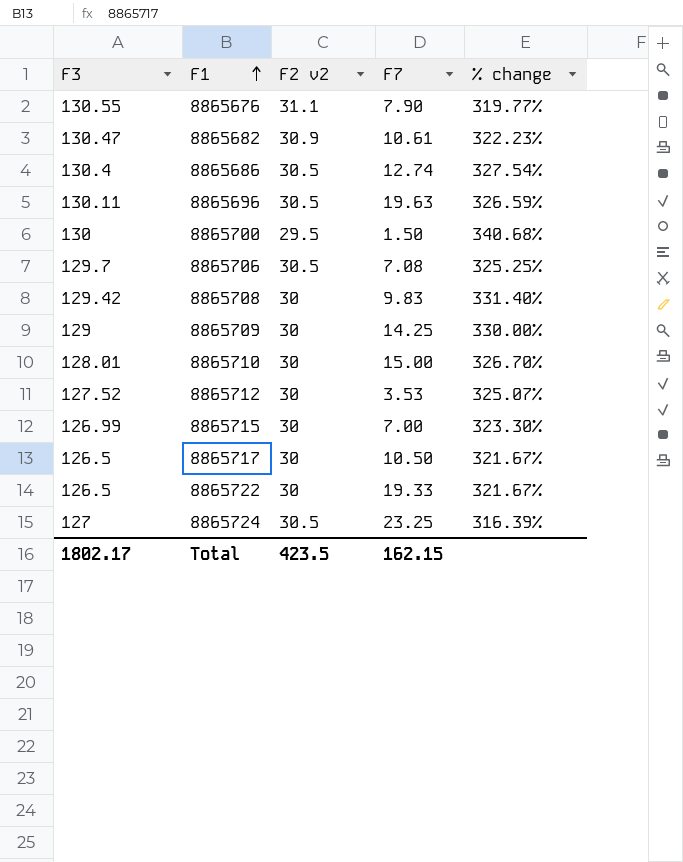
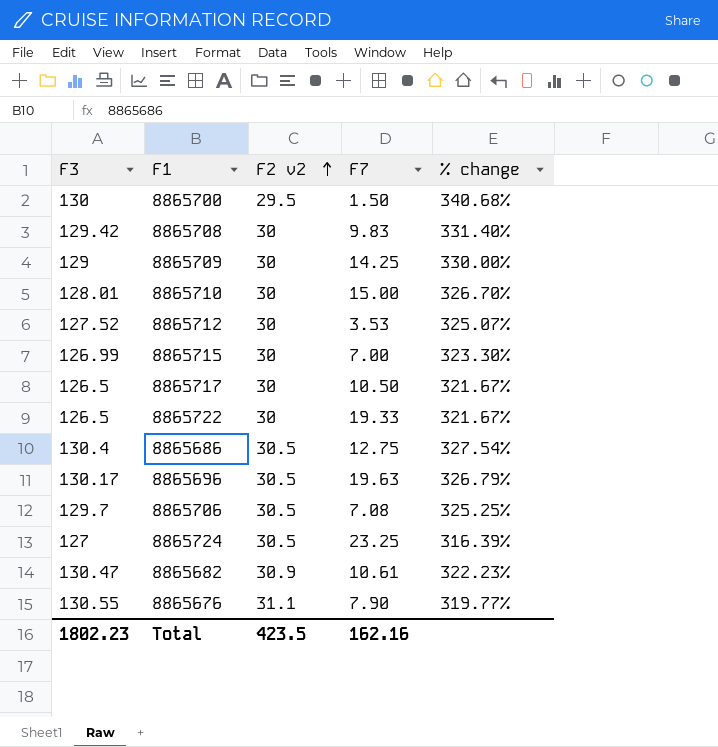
row order: F1 ascending -> F2 v2 ascending
8865686 | F7: 12.74 -> 12.75
8865696 | F3: 130.11 -> 130.17
8865696 | % change: 326.59% -> 326.79%
Total | F3: 1802.17 -> 1802.23
Total | F7: 162.15 -> 162.16

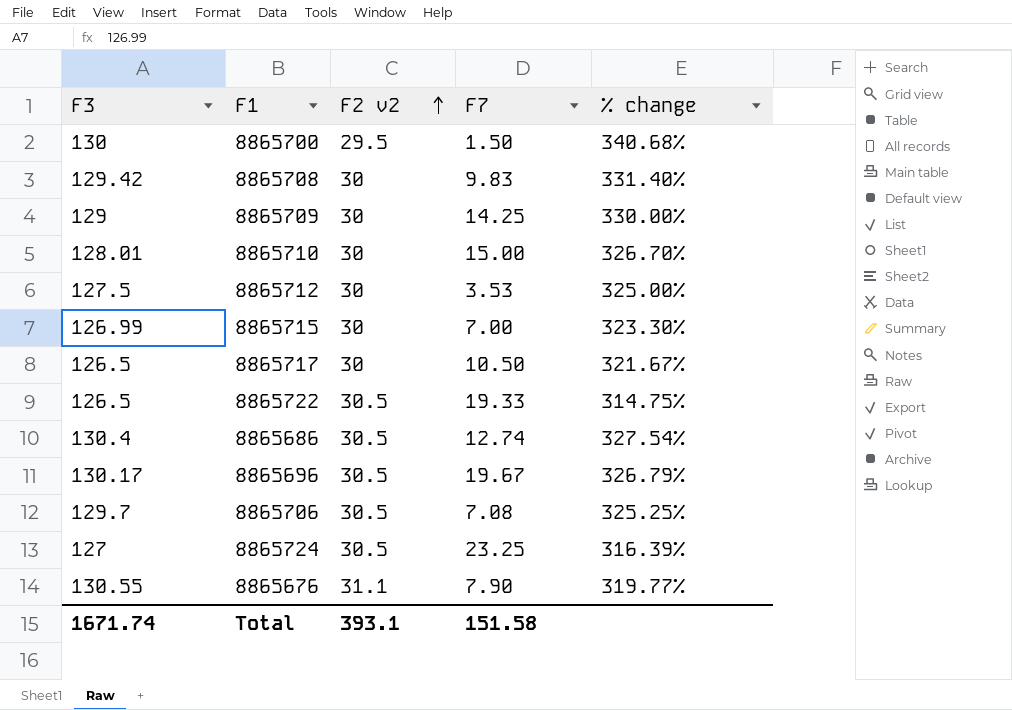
row 8865682: 130.47 | 30.9 | 10.61 | 322.23% -> none
8865712 | F3: 127.52 -> 127.5
8865712 | % change: 325.07% -> 325.00%
8865722 | F2 v2: 30 -> 30.5
8865722 | % change: 321.67% -> 314.75%
8865686 | F7: 12.75 -> 12.74
8865696 | F7: 19.63 -> 19.67
Total | F3: 1802.23 -> 1671.74
Total | F2 v2: 423.5 -> 393.1
Total | F7: 162.16 -> 151.58

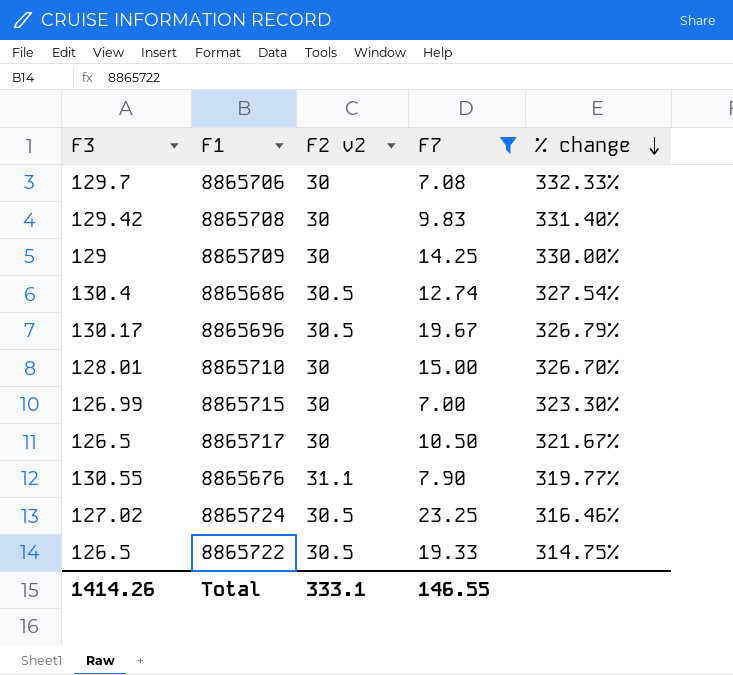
filter: none -> F7 >= 7.00
row order: F2 v2 ascending -> % change descending
8865706 | F2 v2: 30.5 -> 30
8865706 | % change: 325.25% -> 332.33%
8865724 | F3: 127 -> 127.02
8865724 | % change: 316.39% -> 316.46%
Total | F3: 1671.74 -> 1414.26
Total | F2 v2: 393.1 -> 333.1
Total | F7: 151.58 -> 146.55

